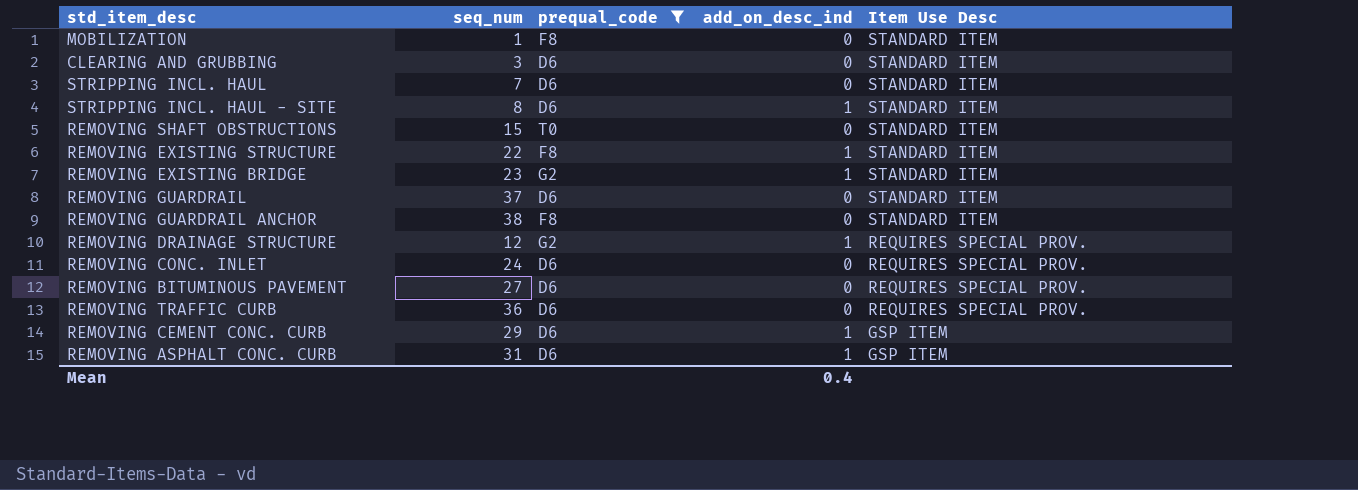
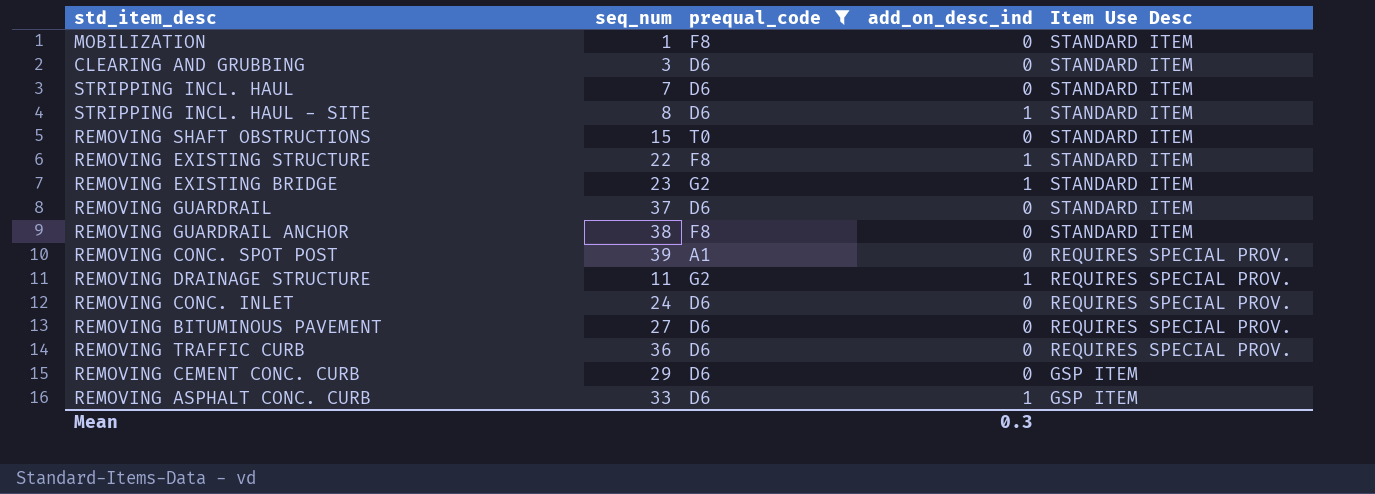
row REMOVING CONC. SPOT POST: none -> 39 | A1 | 0 | REQUIRES SPECIAL PROV.
REMOVING DRAINAGE STRUCTURE | seq_num: 12 -> 11
REMOVING CEMENT CONC. CURB | add_on_desc_ind: 1 -> 0
REMOVING ASPHALT CONC. CURB | seq_num: 31 -> 33
Mean | add_on_desc_ind: 0.4 -> 0.3

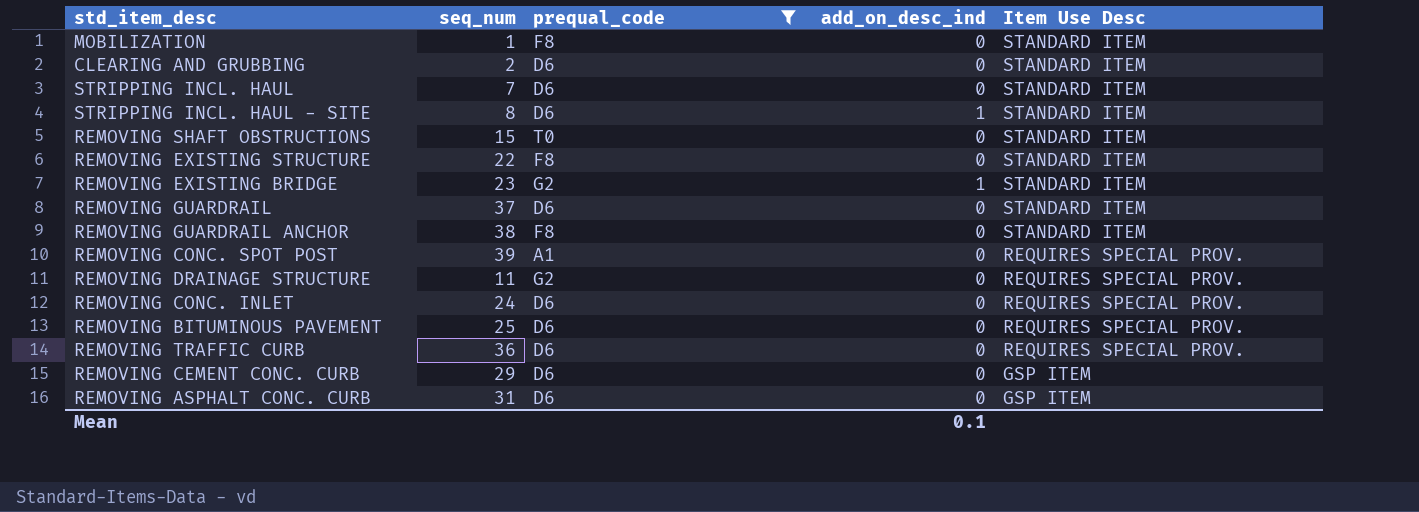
CLEARING AND GRUBBING | seq_num: 3 -> 2
REMOVING EXISTING STRUCTURE | add_on_desc_ind: 1 -> 0
REMOVING DRAINAGE STRUCTURE | add_on_desc_ind: 1 -> 0
REMOVING BITUMINOUS PAVEMENT | seq_num: 27 -> 25
REMOVING ASPHALT CONC. CURB | seq_num: 33 -> 31
REMOVING ASPHALT CONC. CURB | add_on_desc_ind: 1 -> 0
Mean | add_on_desc_ind: 0.3 -> 0.1

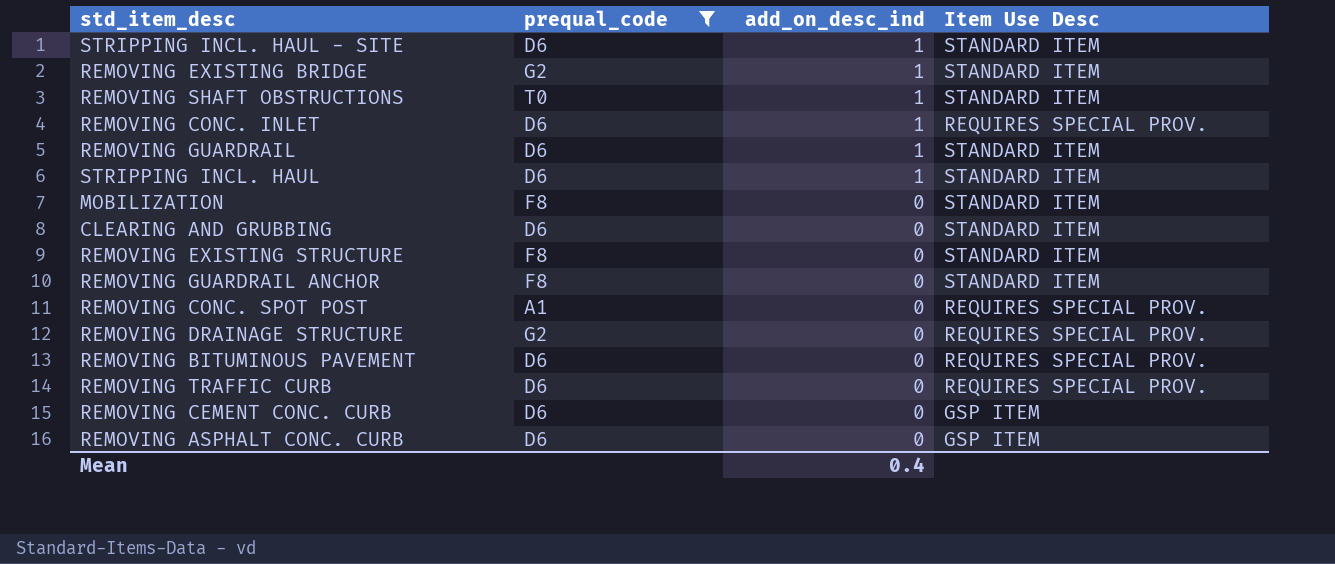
row order: Item Use Desc descending -> add_on_desc_ind descending
column seq_num | position: 2 -> none
REMOVING SHAFT OBSTRUCTIONS | add_on_desc_ind: 0 -> 1
REMOVING CONC. INLET | add_on_desc_ind: 0 -> 1
REMOVING GUARDRAIL | add_on_desc_ind: 0 -> 1
STRIPPING INCL. HAUL | add_on_desc_ind: 0 -> 1
Mean | add_on_desc_ind: 0.1 -> 0.4

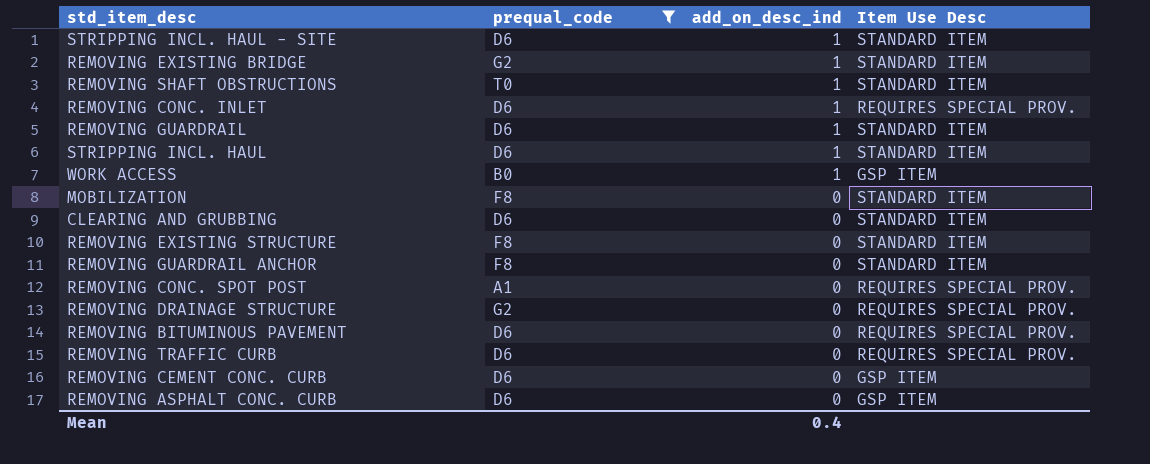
row WORK ACCESS: none -> B0 | 1 | GSP ITEM

